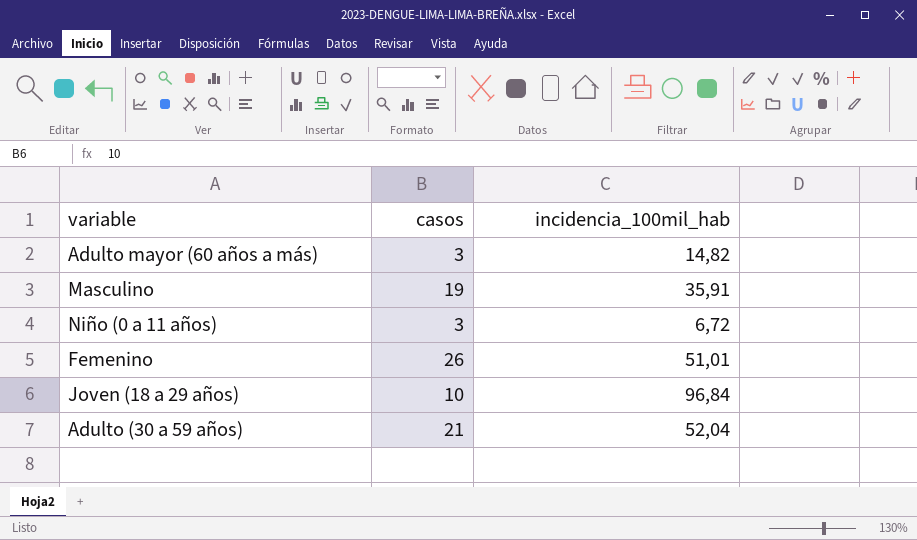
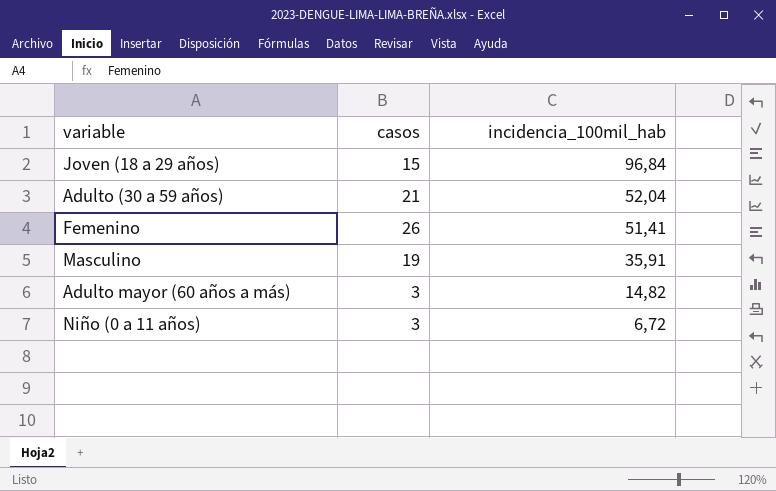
row order: none -> incidencia_100mil_hab descending
Joven (18 a 29 años) | casos: 10 -> 15
Femenino | incidencia_100mil_hab: 51,01 -> 51,41

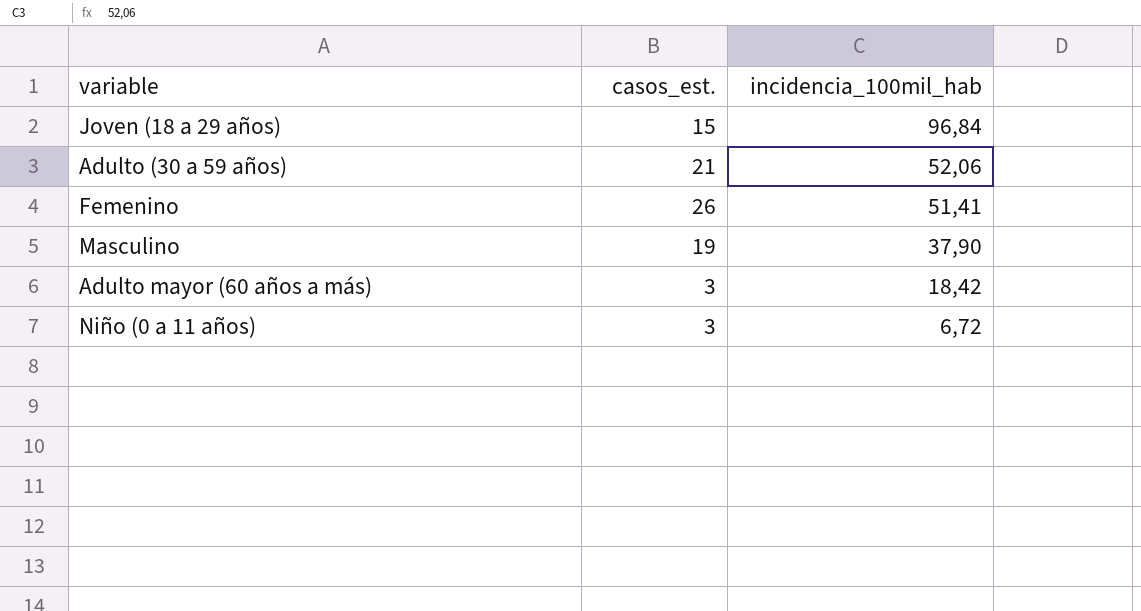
column name: casos -> casos_est.
Adulto (30 a 59 años) | incidencia_100mil_hab: 52,04 -> 52,06
Masculino | incidencia_100mil_hab: 35,91 -> 37,90
Adulto mayor (60 años a más) | incidencia_100mil_hab: 14,82 -> 18,42

